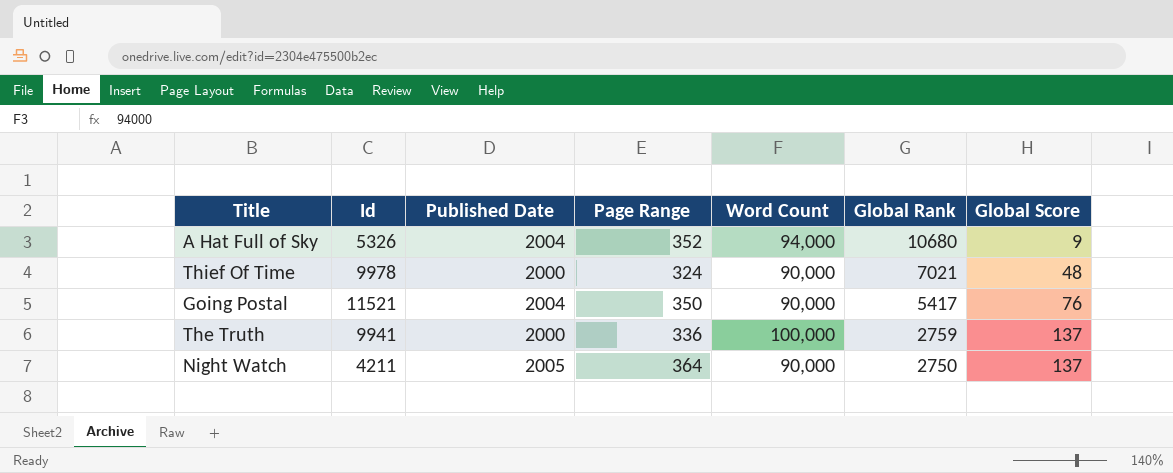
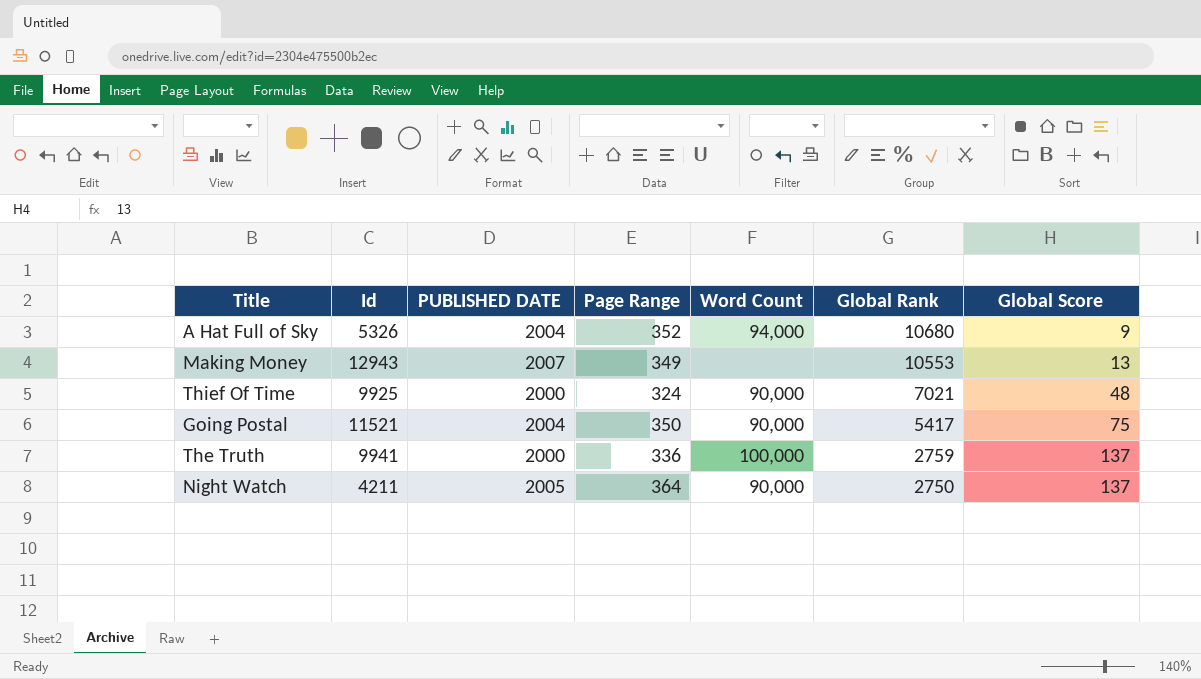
column name: Published Date -> PUBLISHED DATE
row Making Money: none -> 12943 | 2007 | 349 | none | 10553 | 13
Thief Of Time | Id: 9978 -> 9925
Going Postal | Global Score: 76 -> 75

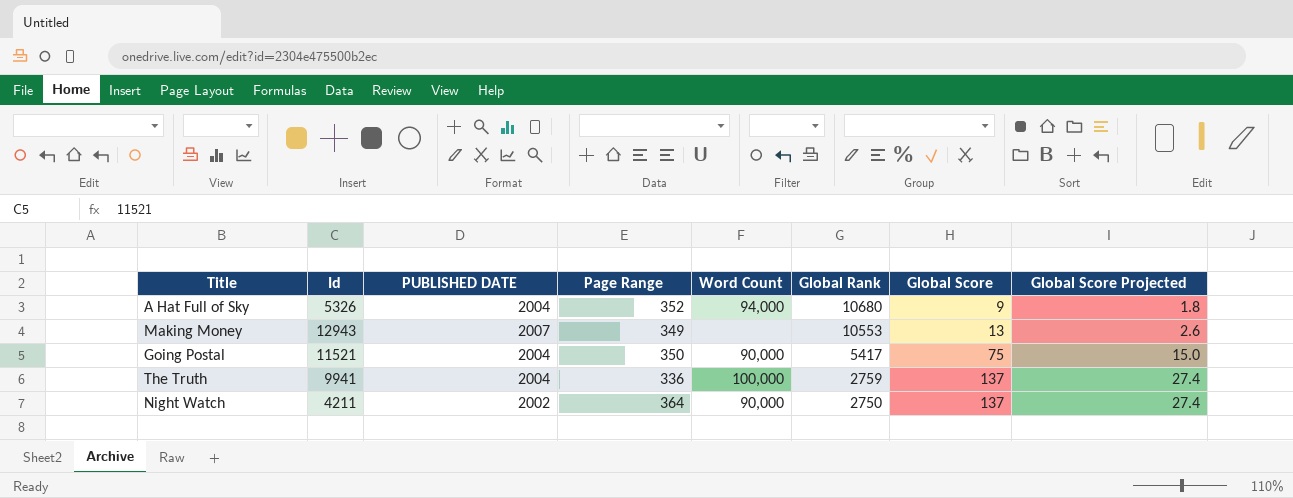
column Global Score Projected | formula: none -> [Global Score] * 0.2
row Thief Of Time: 9925 | 2000 | 324 | 90,000 | 7021 | 48 -> none
The Truth | PUBLISHED DATE: 2000 -> 2004
Night Watch | PUBLISHED DATE: 2005 -> 2002

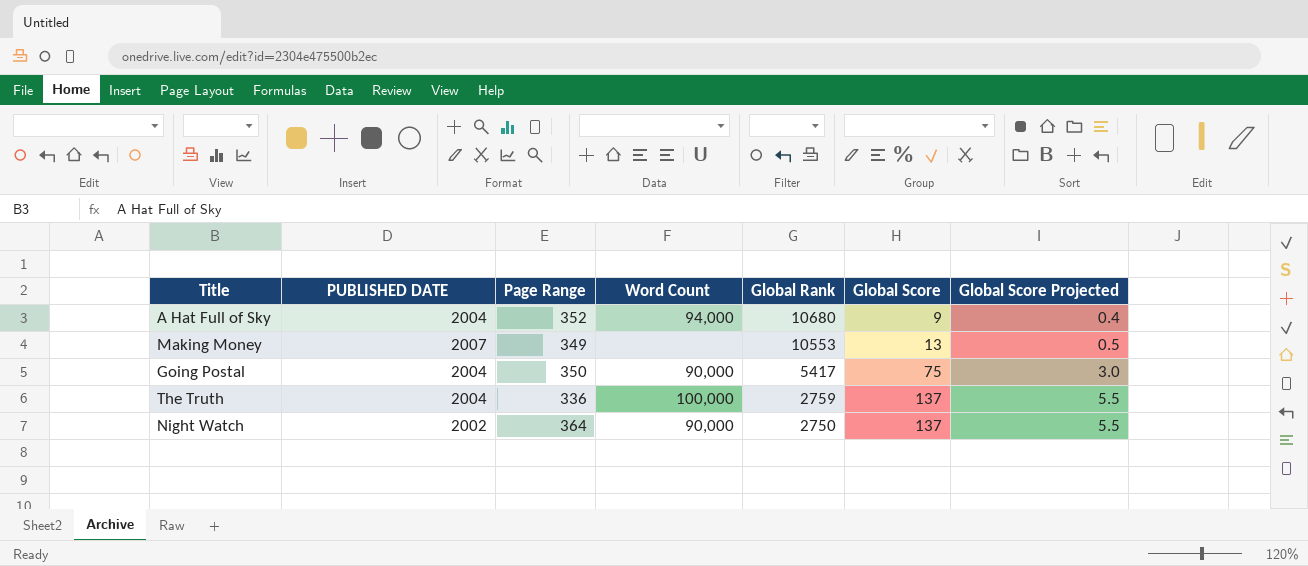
column Id | position: 2 -> none
column Global Score Projected | formula: [Global Score] * 0.2 -> [Global Score] * 0.04

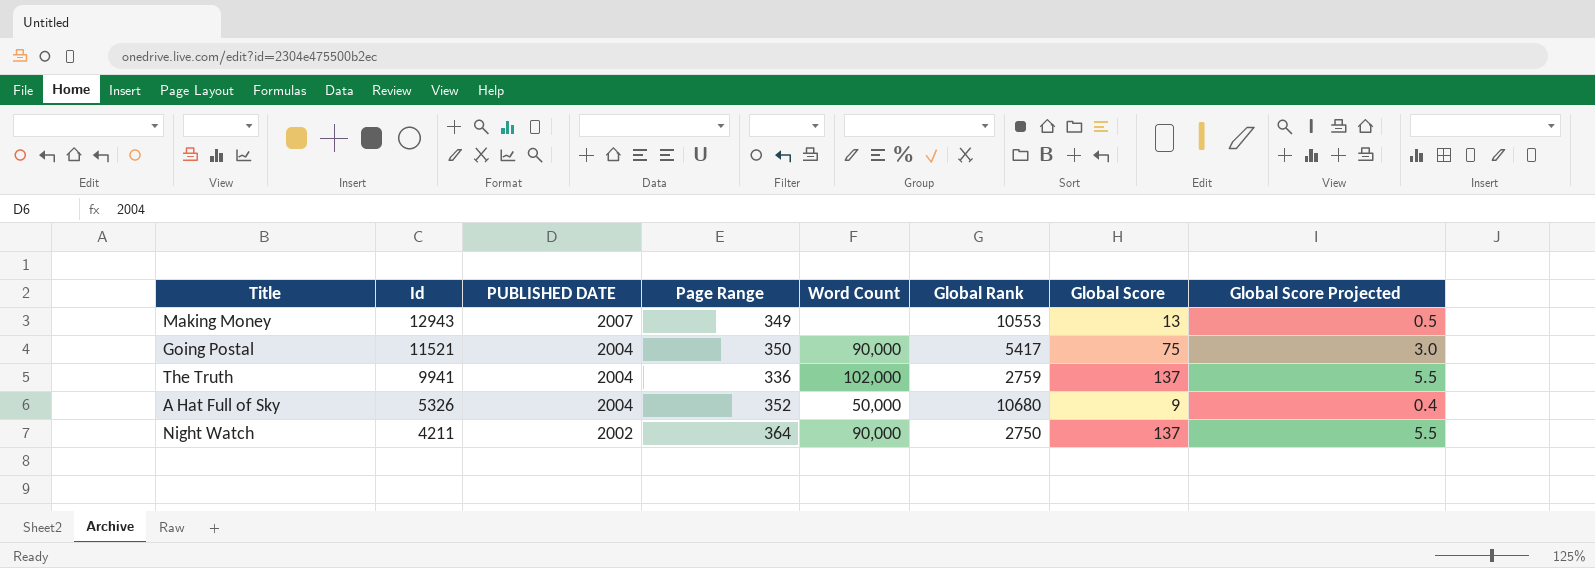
row order: Global Rank descending -> Id descending
column Id | position: none -> 2
The Truth | Word Count: 100,000 -> 102,000
A Hat Full of Sky | Word Count: 94,000 -> 50,000

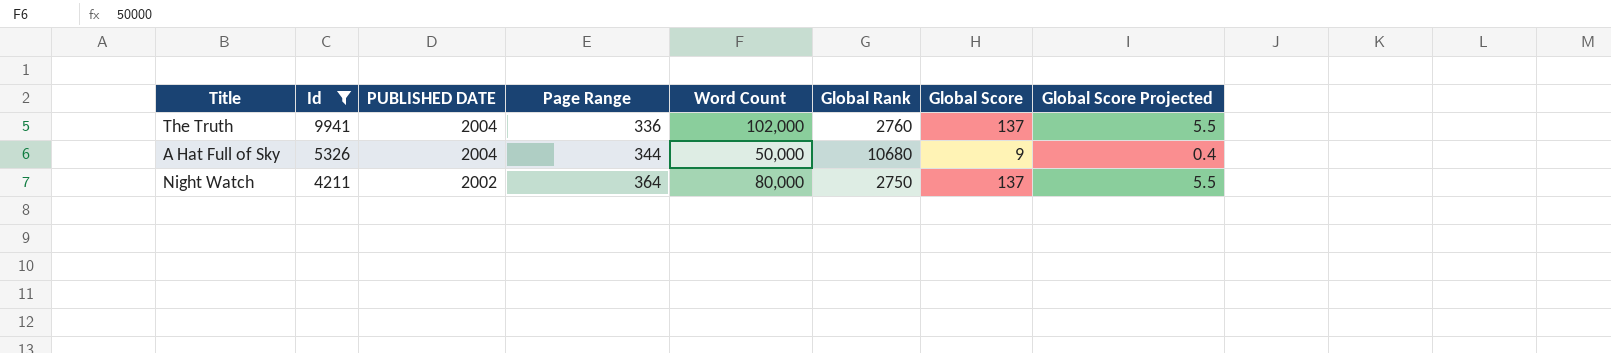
filter: none -> Id <= 9941
The Truth | Global Rank: 2759 -> 2760
A Hat Full of Sky | Page Range: 352 -> 344
Night Watch | Word Count: 90,000 -> 80,000

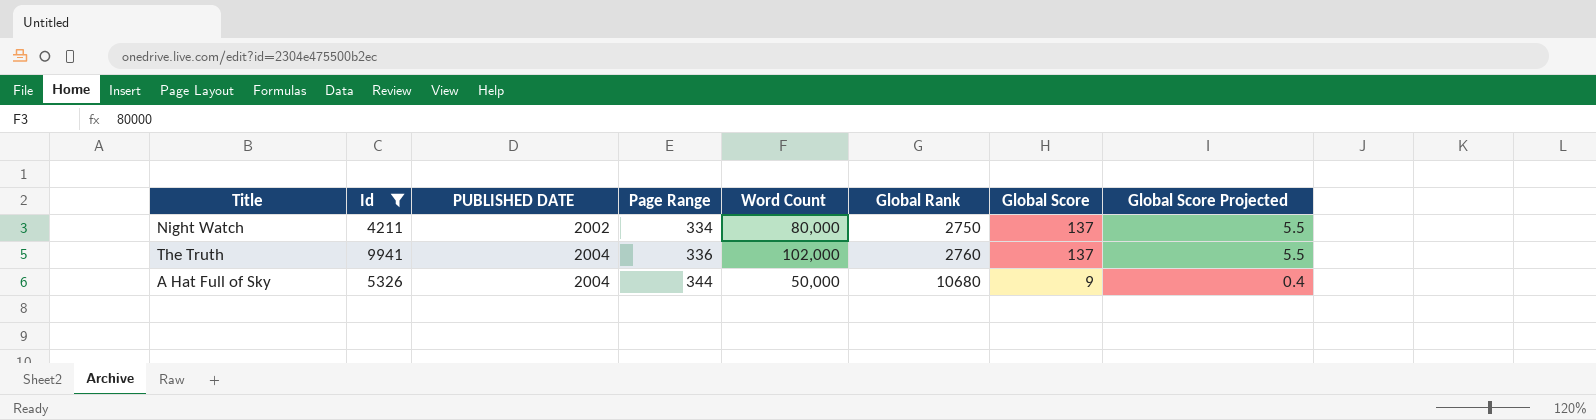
row order: Id descending -> PUBLISHED DATE ascending
Night Watch | Page Range: 364 -> 334

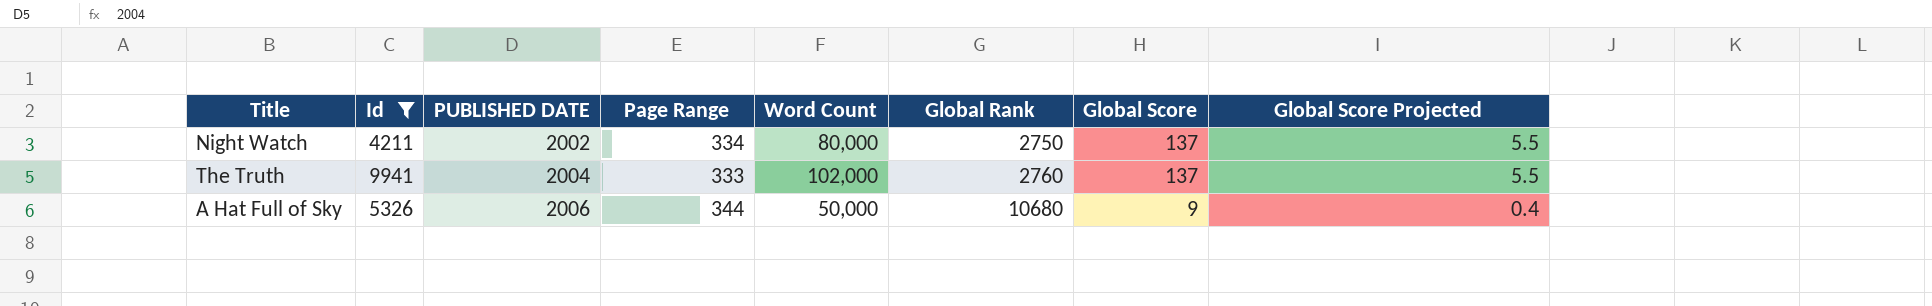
The Truth | Page Range: 336 -> 333
A Hat Full of Sky | PUBLISHED DATE: 2004 -> 2006

